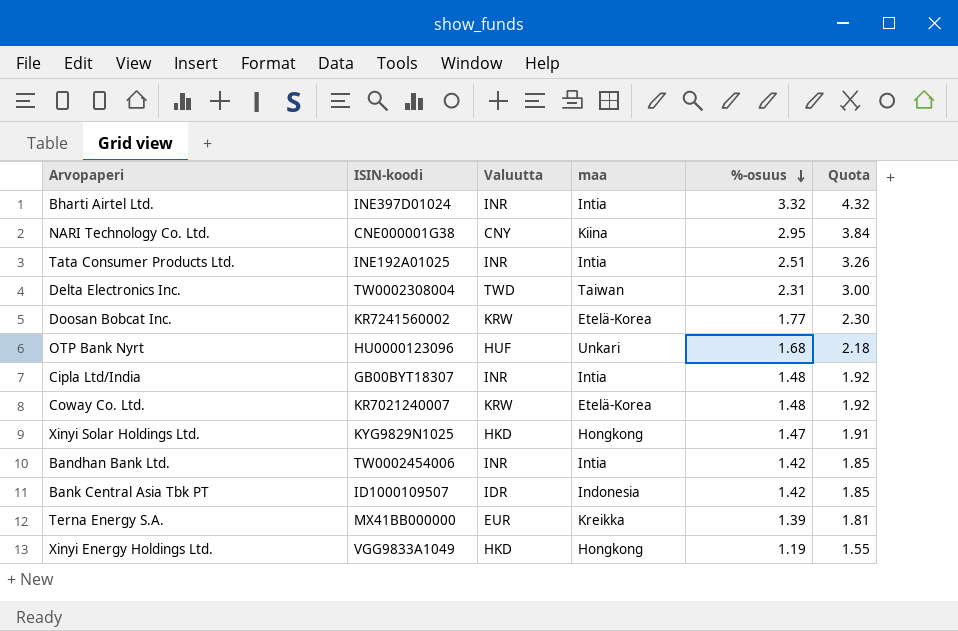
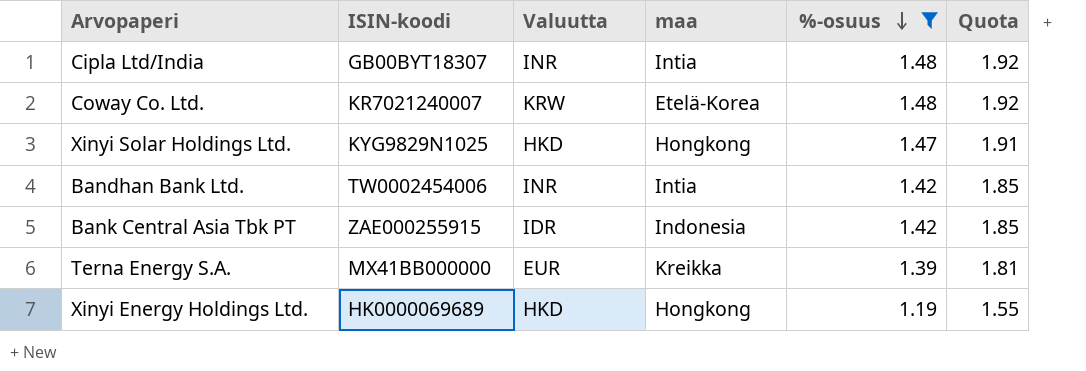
filter: none -> %-osuus <= 1.48
Bank Central Asia Tbk PT | ISIN-koodi: ID1000109507 -> ZAE000255915
Xinyi Energy Holdings Ltd. | ISIN-koodi: VGG9833A1049 -> HK0000069689

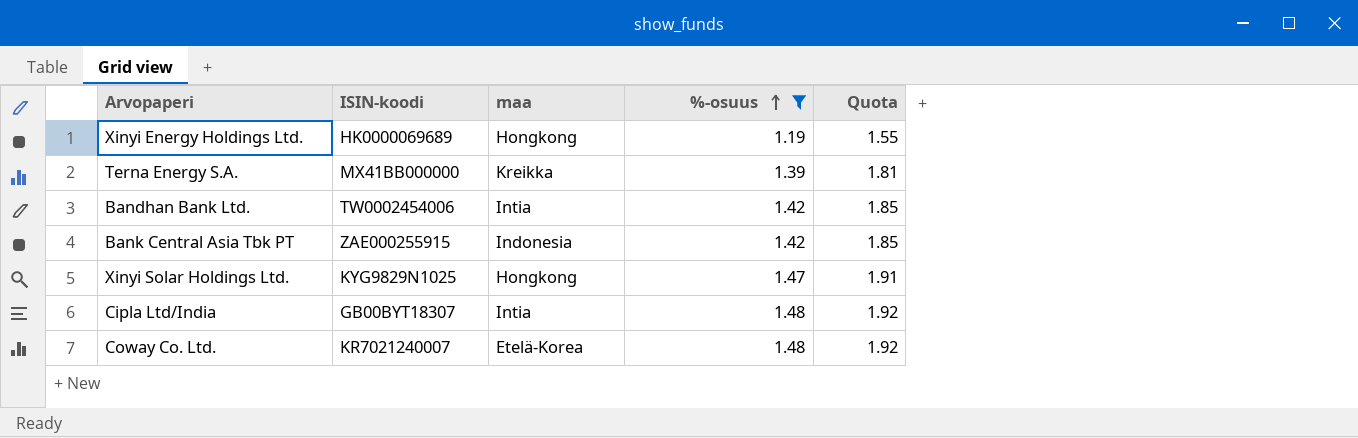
row order: %-osuus descending -> %-osuus ascending
column Valuutta | position: 3 -> none

